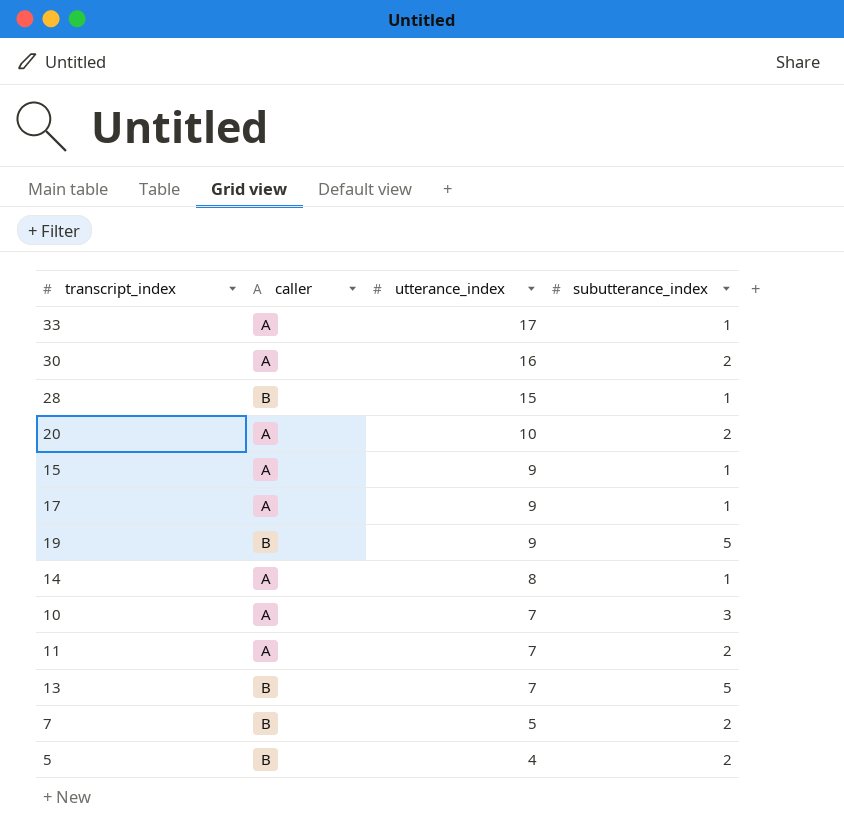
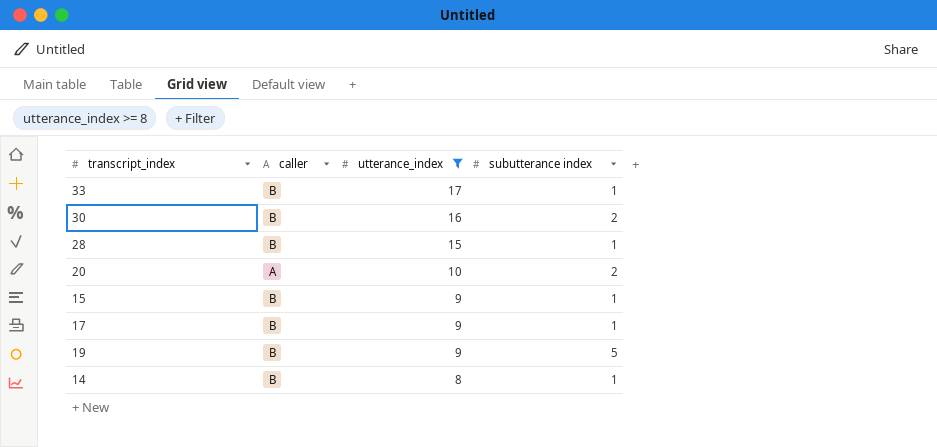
filter: none -> utterance_index >= 8
column name: subutterance_index -> subutterance index
33 | caller: A -> B
30 | caller: A -> B
15 | caller: A -> B
17 | caller: A -> B
14 | caller: A -> B

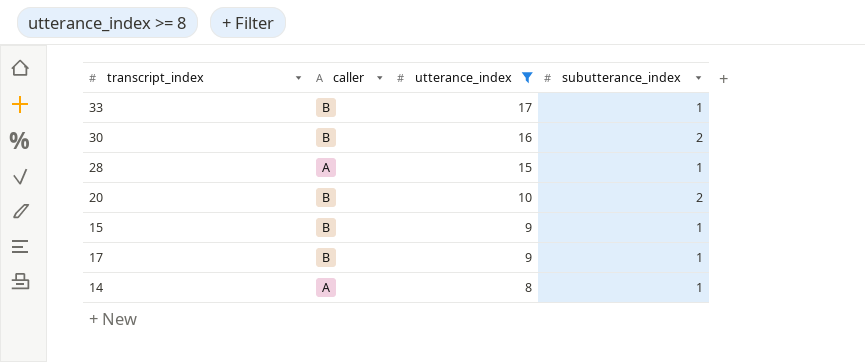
column name: subutterance index -> subutterance_index
row 19: B | 9 | 5 -> none
28 | caller: B -> A
20 | caller: A -> B
14 | caller: B -> A

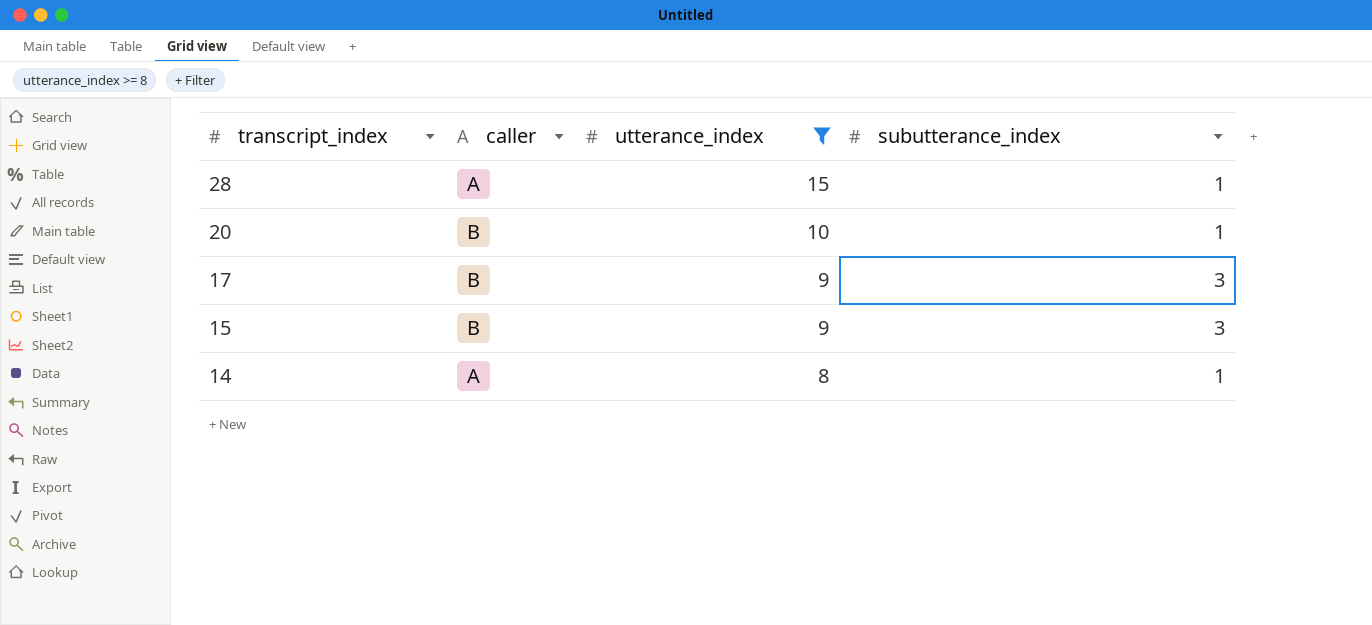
row order: utterance_index descending -> transcript_index descending
row 33: B | 17 | 1 -> none
row 30: B | 16 | 2 -> none
20 | subutterance_index: 2 -> 1
17 | subutterance_index: 1 -> 3
15 | subutterance_index: 1 -> 3

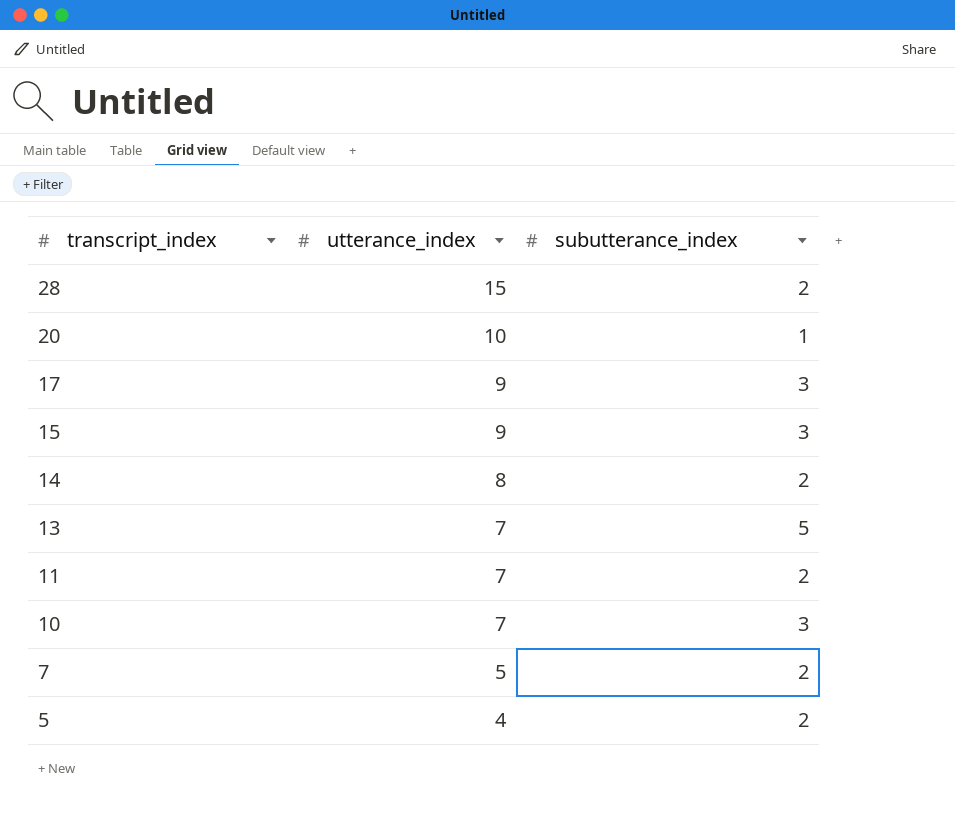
filter: utterance_index >= 8 -> none
column caller | position: 2 -> none
28 | subutterance_index: 1 -> 2
14 | subutterance_index: 1 -> 2

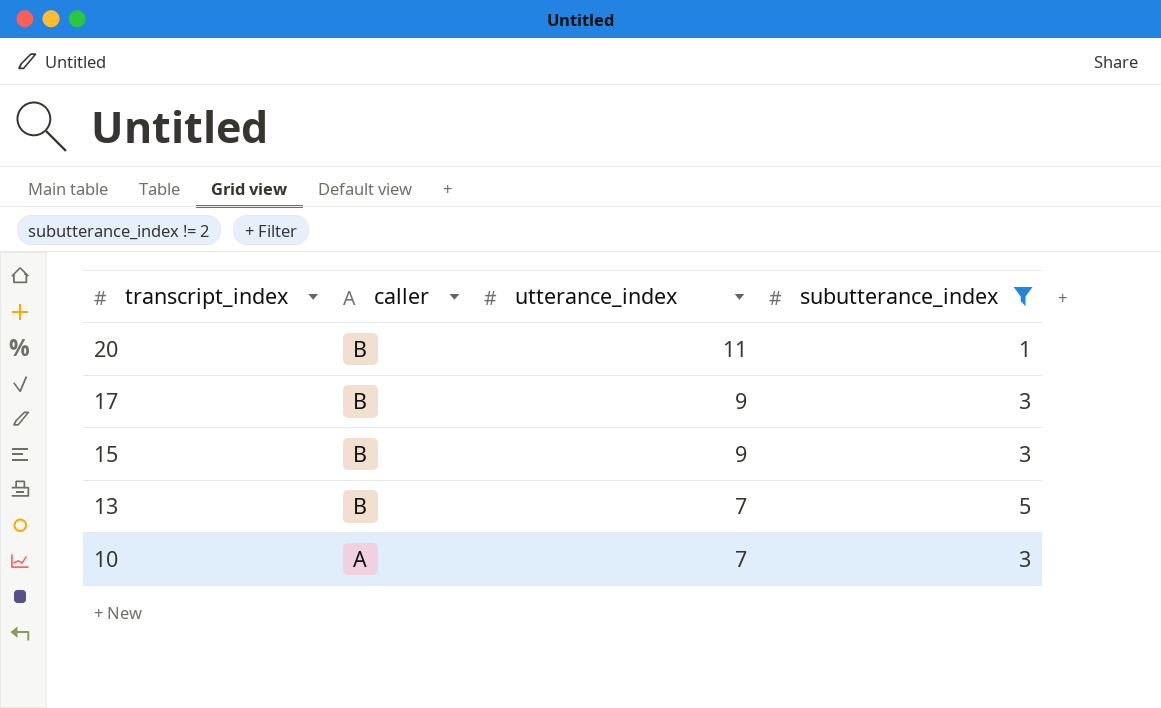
filter: none -> subutterance_index != 2
column caller | position: none -> 2
20 | utterance_index: 10 -> 11

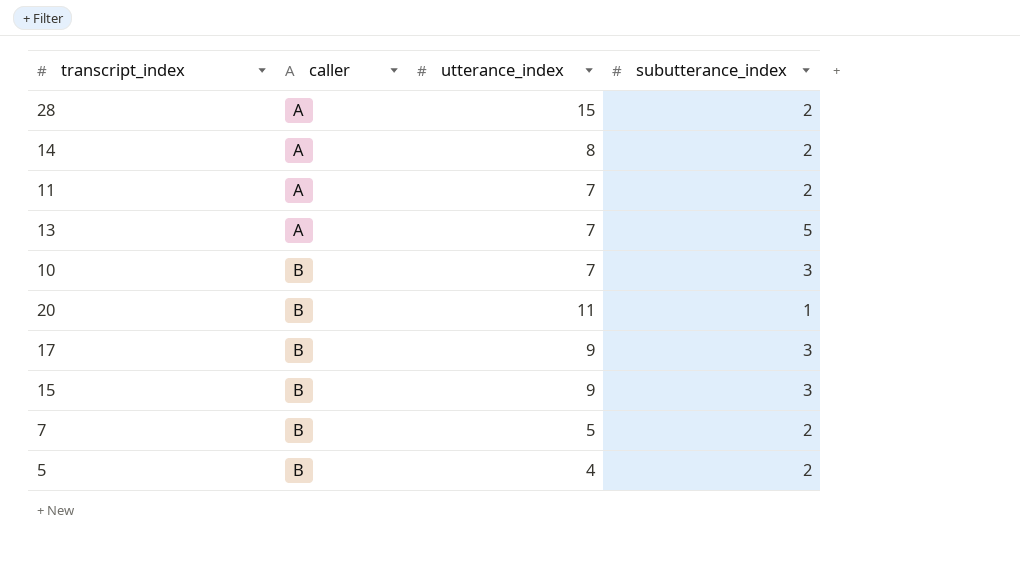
filter: subutterance_index != 2 -> none
row order: transcript_index descending -> caller ascending
13 | caller: B -> A
10 | caller: A -> B

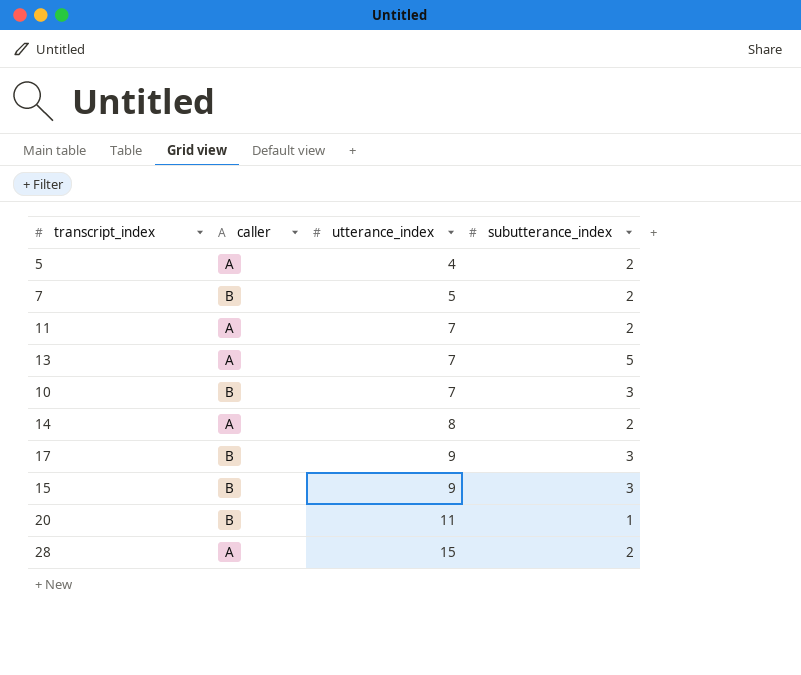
row order: caller ascending -> utterance_index ascending
5 | caller: B -> A

